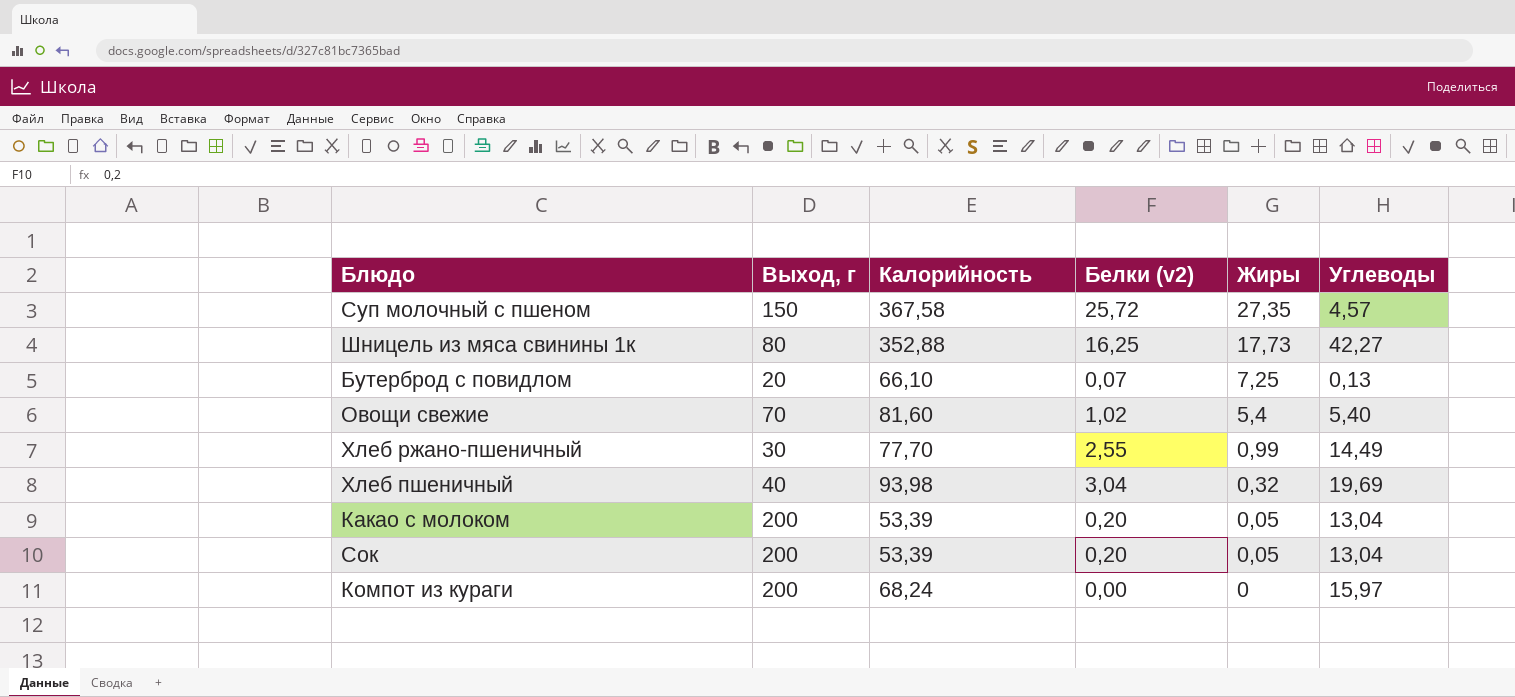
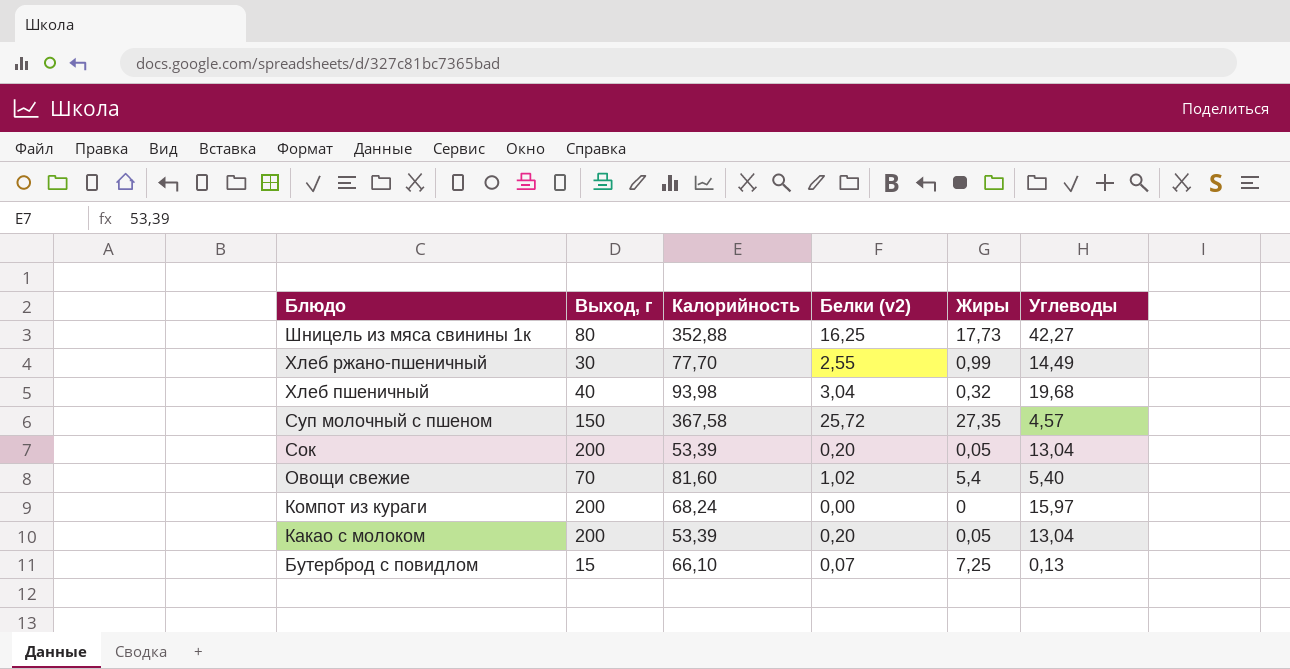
row order: Жиры descending -> Блюдо descending
Хлеб пшеничный | Углеводы: 19,69 -> 19,68
Бутерброд с повидлом | Выход, г: 20 -> 15

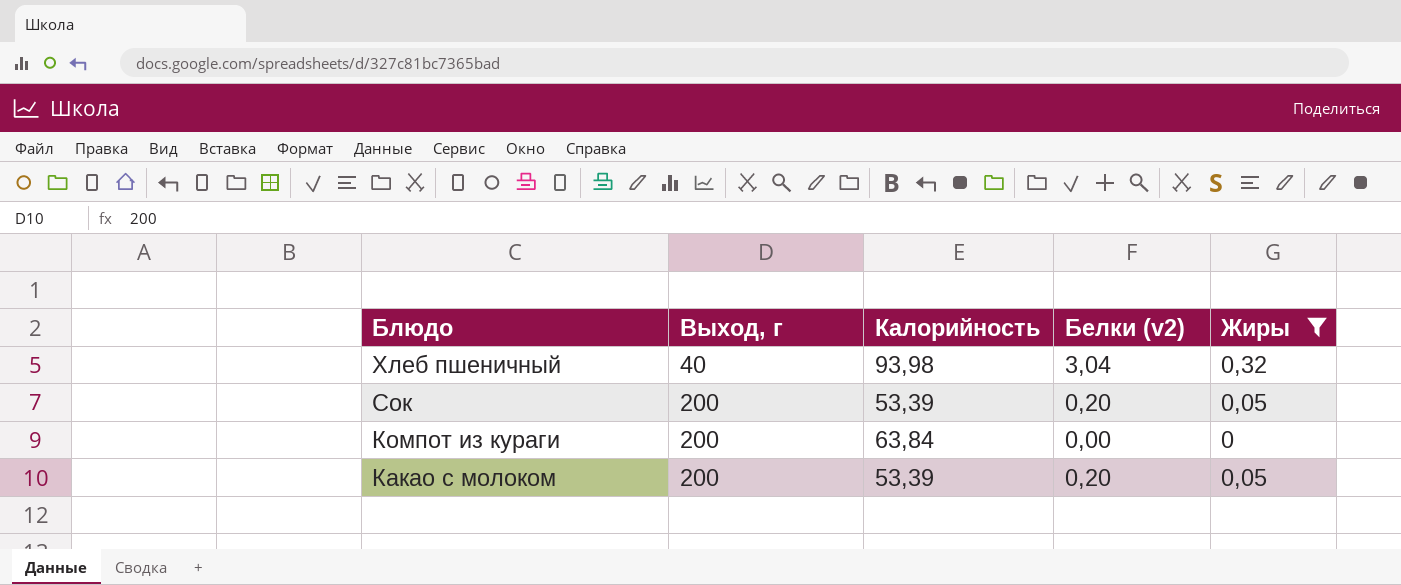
filter: none -> Жиры <= 0,32
column Углеводы | position: 6 -> none
Компот из кураги | Калорийность: 68,24 -> 63,84

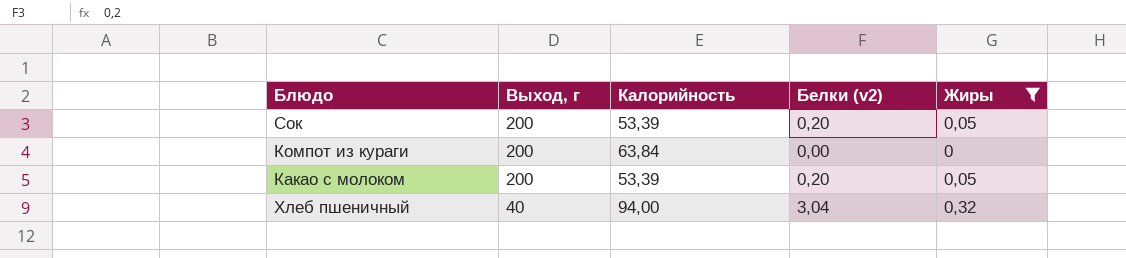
row order: Блюдо descending -> Выход, г descending
Хлеб пшеничный | Калорийность: 93,98 -> 94,00

